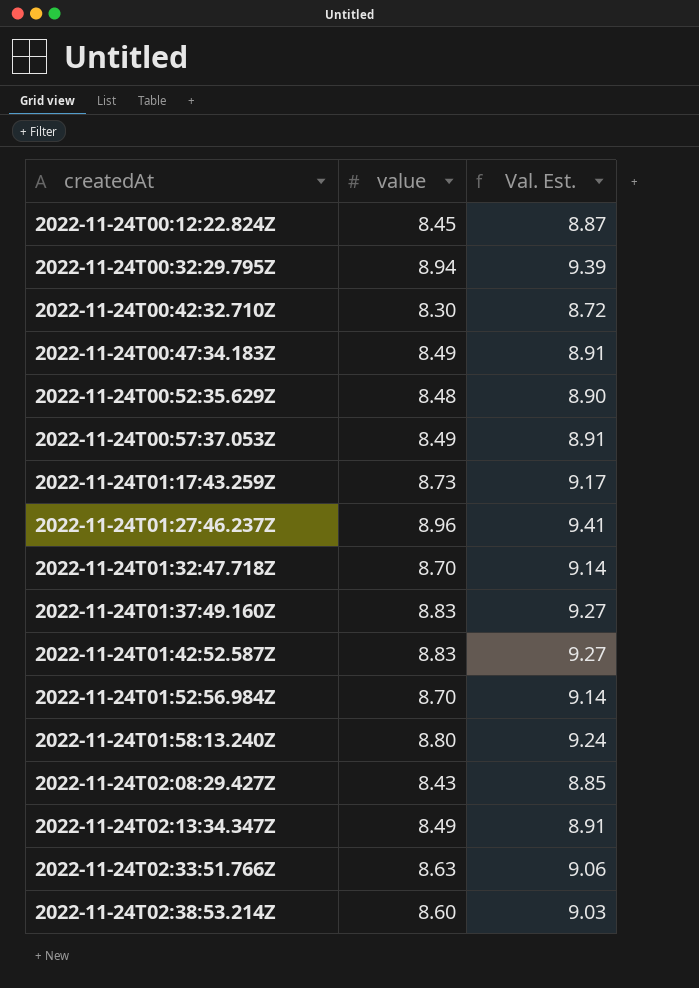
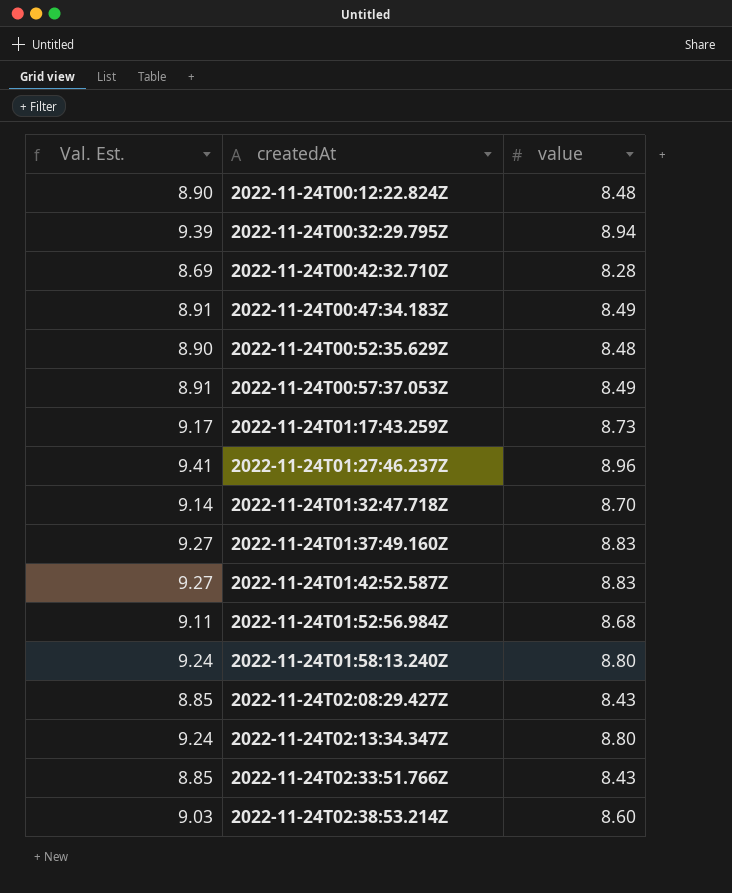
column Val. Est. | position: 3 -> 1
2022-11-24T00:12:22.824Z | Val. Est.: 8.87 -> 8.90
2022-11-24T00:12:22.824Z | value: 8.45 -> 8.48
2022-11-24T00:42:32.710Z | Val. Est.: 8.72 -> 8.69
2022-11-24T00:42:32.710Z | value: 8.30 -> 8.28
2022-11-24T01:52:56.984Z | Val. Est.: 9.14 -> 9.11
2022-11-24T01:52:56.984Z | value: 8.70 -> 8.68
2022-11-24T02:13:34.347Z | Val. Est.: 8.91 -> 9.24
2022-11-24T02:13:34.347Z | value: 8.49 -> 8.80
2022-11-24T02:33:51.766Z | Val. Est.: 9.06 -> 8.85
2022-11-24T02:33:51.766Z | value: 8.63 -> 8.43

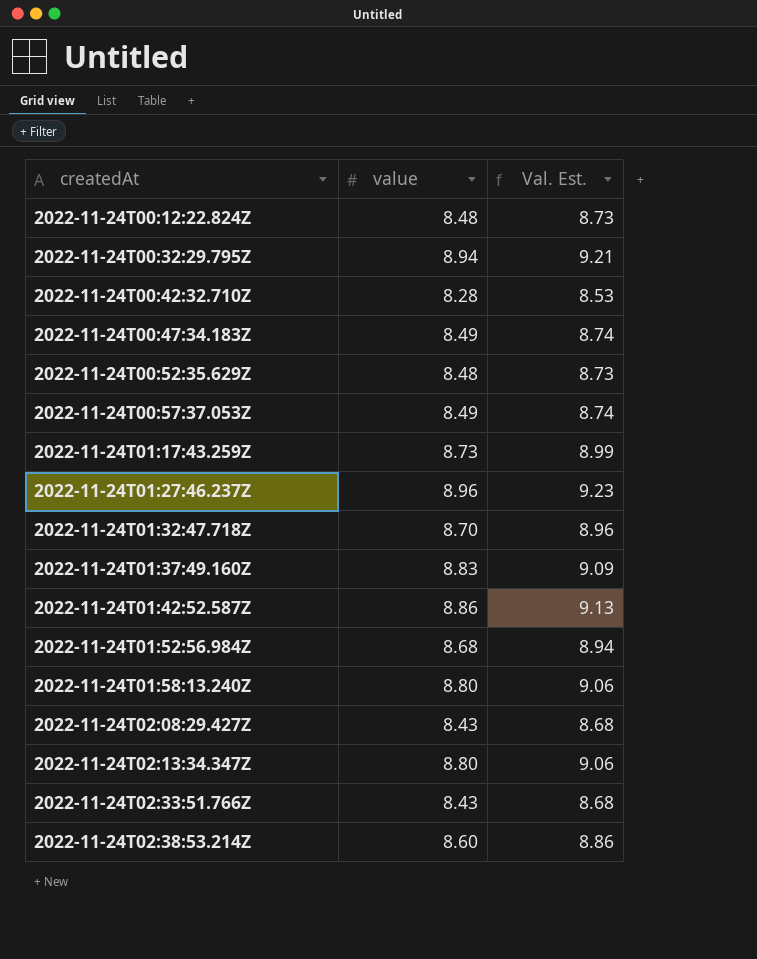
column Val. Est. | formula: [value] * 1.05 -> [value] * 1.03
column Val. Est. | position: 1 -> 3
2022-11-24T01:42:52.587Z | value: 8.83 -> 8.86

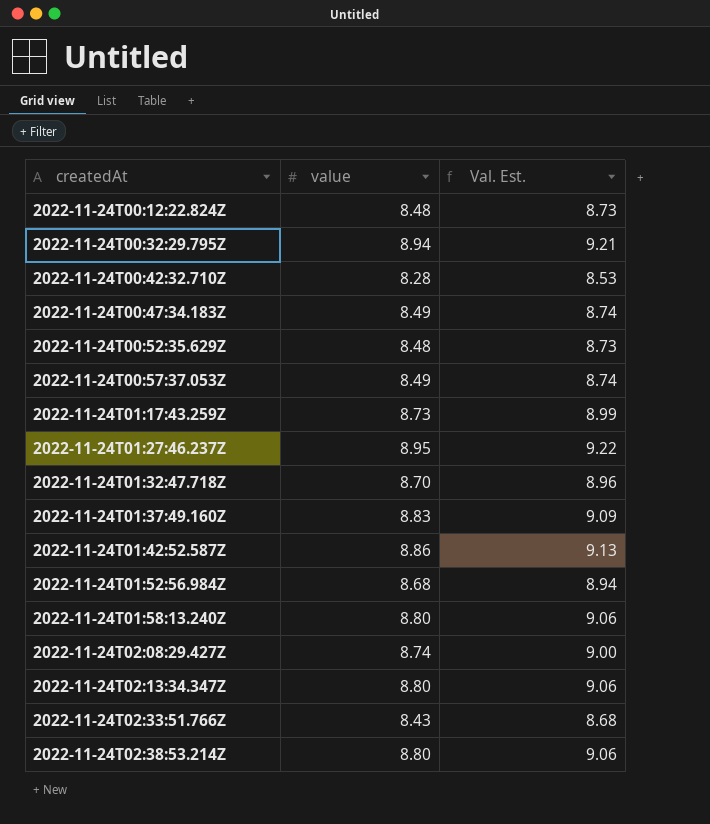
2022-11-24T01:27:46.237Z | value: 8.96 -> 8.95
2022-11-24T01:27:46.237Z | Val. Est.: 9.23 -> 9.22
2022-11-24T02:08:29.427Z | value: 8.43 -> 8.74
2022-11-24T02:08:29.427Z | Val. Est.: 8.68 -> 9.00
2022-11-24T02:38:53.214Z | value: 8.60 -> 8.80
2022-11-24T02:38:53.214Z | Val. Est.: 8.86 -> 9.06

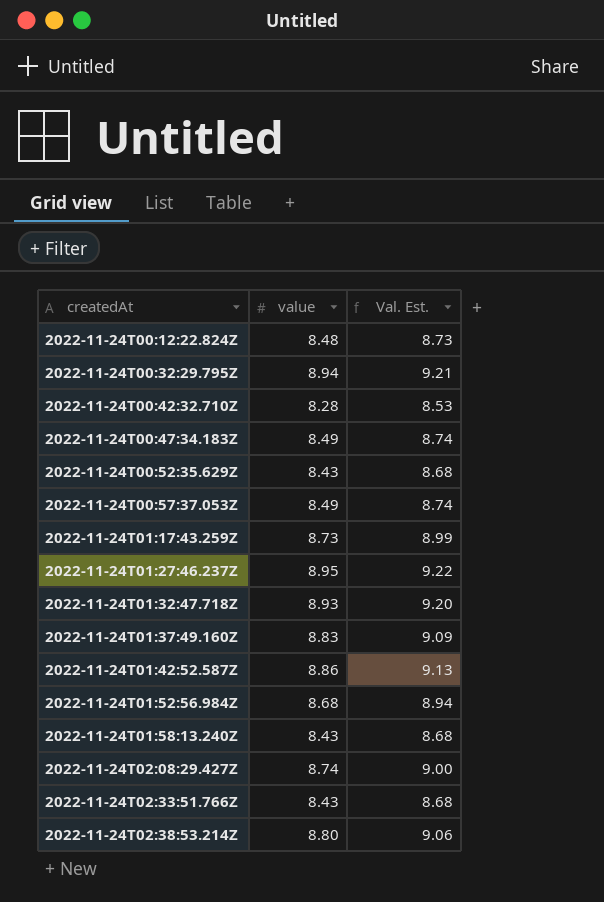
row 2022-11-24T02:13:34.347Z: 8.80 | 9.06 -> none
2022-11-24T00:52:35.629Z | value: 8.48 -> 8.43
2022-11-24T00:52:35.629Z | Val. Est.: 8.73 -> 8.68
2022-11-24T01:32:47.718Z | value: 8.70 -> 8.93
2022-11-24T01:32:47.718Z | Val. Est.: 8.96 -> 9.20
2022-11-24T01:58:13.240Z | value: 8.80 -> 8.43
2022-11-24T01:58:13.240Z | Val. Est.: 9.06 -> 8.68

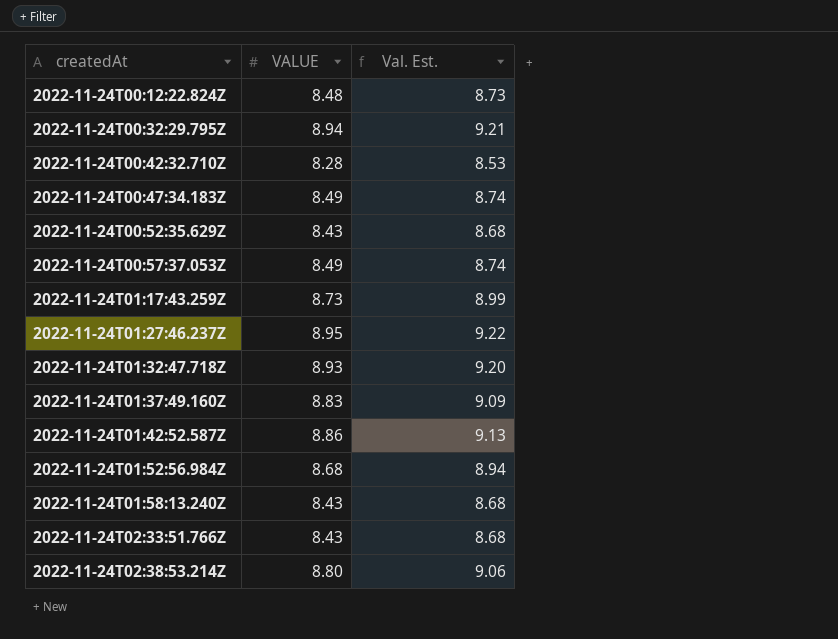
column name: value -> VALUE
row 2022-11-24T02:08:29.427Z: 8.74 | 9.00 -> none

